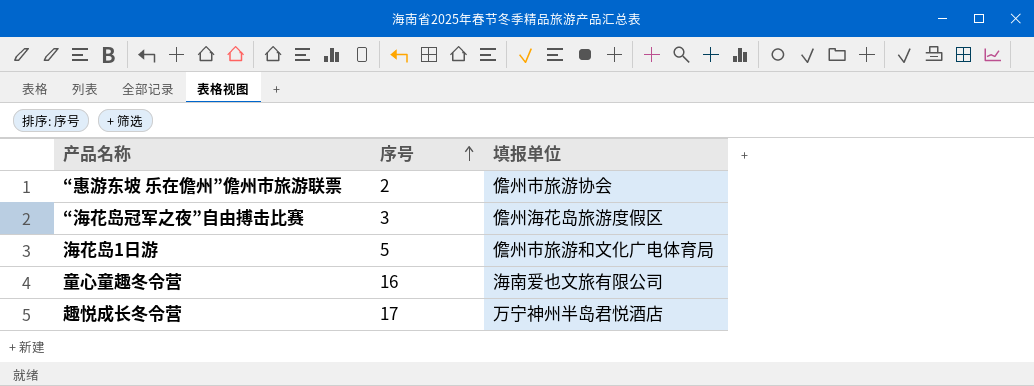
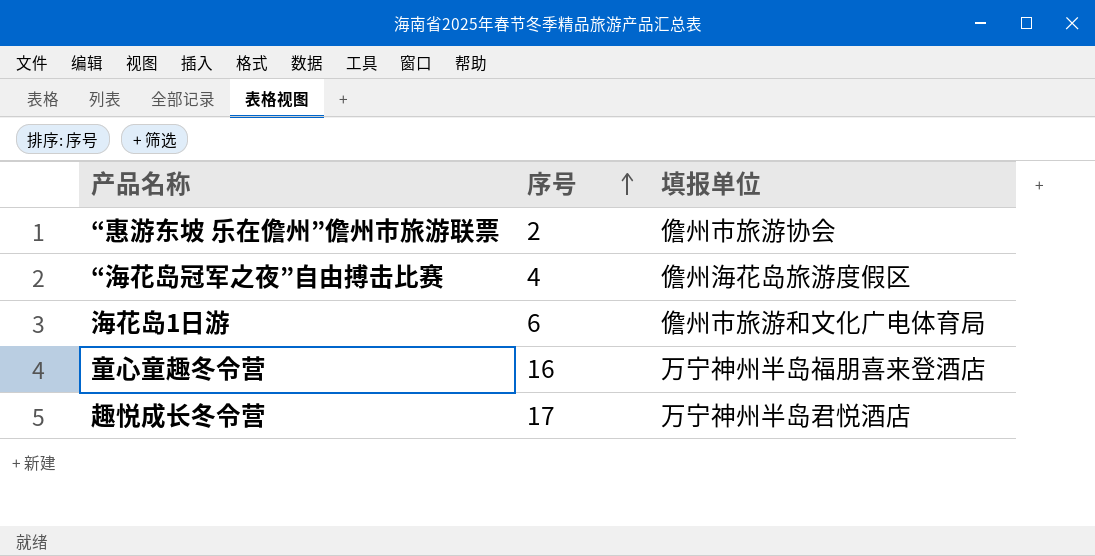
“海花岛冠军之夜”自由搏击比赛 | 序号: 3 -> 4
海花岛1日游 | 序号: 5 -> 6
童心童趣冬令营 | 填报单位: 海南爱也文旅有限公司 -> 万宁神州半岛福朋喜来登酒店

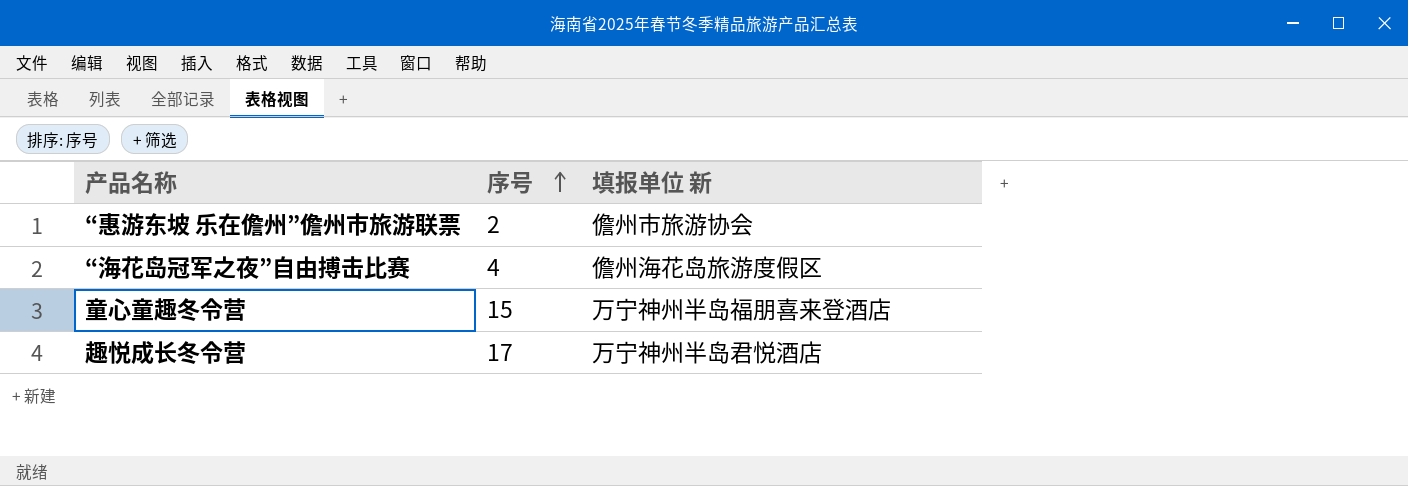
column name: 填报单位 -> 填报单位 新
row 海花岛1日游: 6 | 儋州市旅游和文化广电体育局 -> none
童心童趣冬令营 | 序号: 16 -> 15

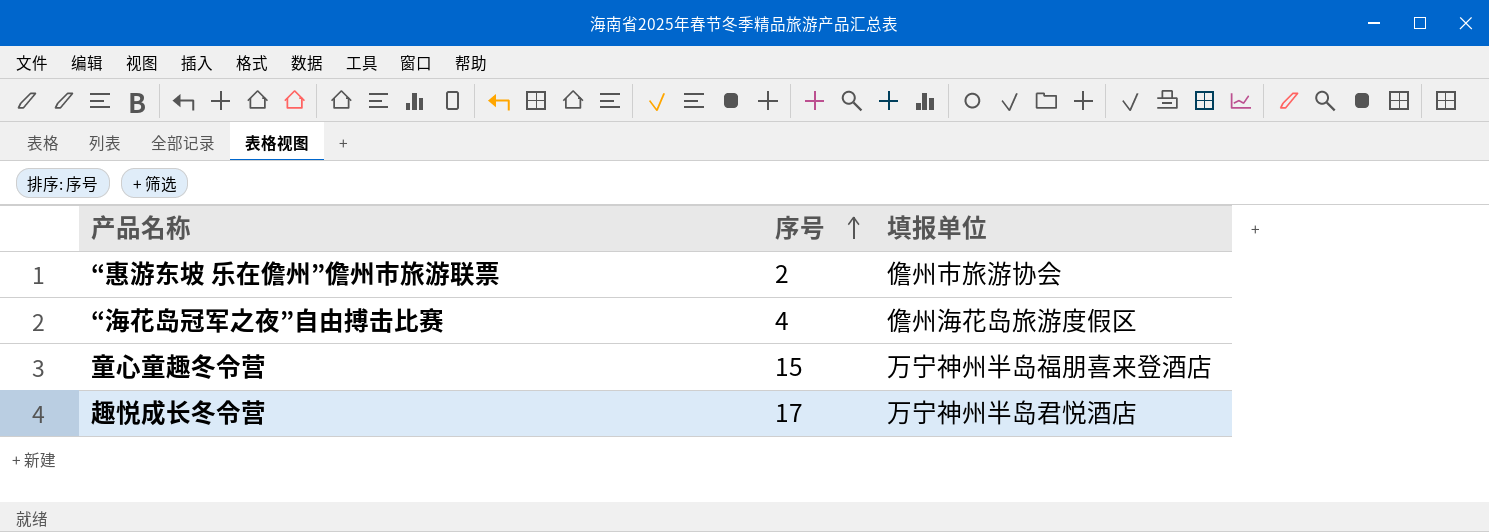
column name: 填报单位 新 -> 填报单位

